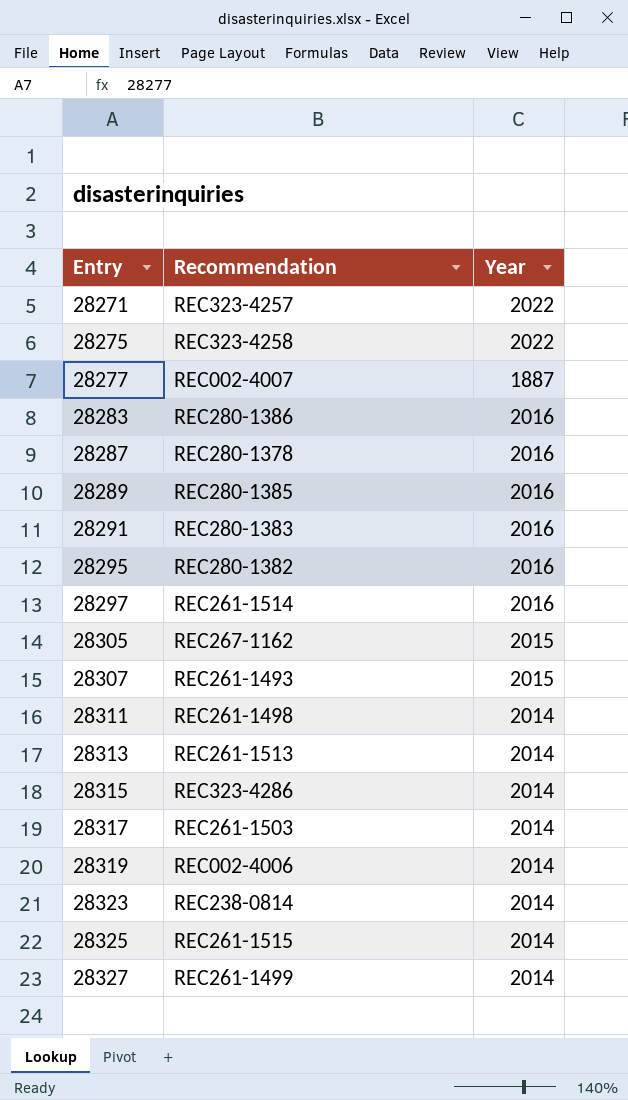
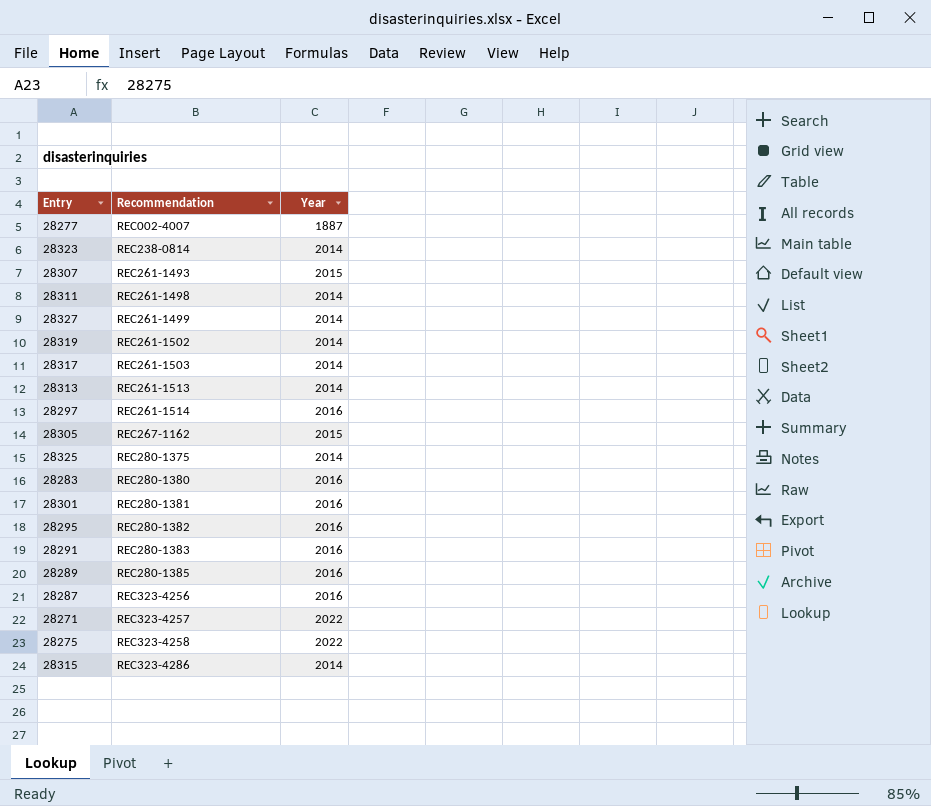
row order: Entry ascending -> Recommendation ascending
28319 | Recommendation: REC002-4006 -> REC261-1502
28325 | Recommendation: REC261-1515 -> REC280-1375
28283 | Recommendation: REC280-1386 -> REC280-1380
row 28301: none -> REC280-1381 | 2016
28287 | Recommendation: REC280-1378 -> REC323-4256

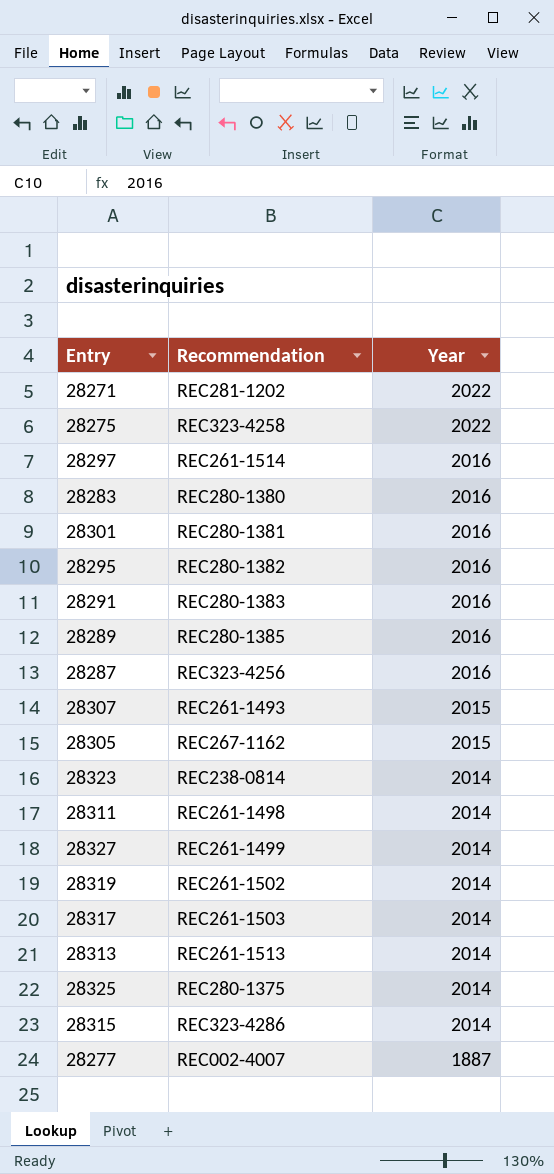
row order: Recommendation ascending -> Year descending
28271 | Recommendation: REC323-4257 -> REC281-1202

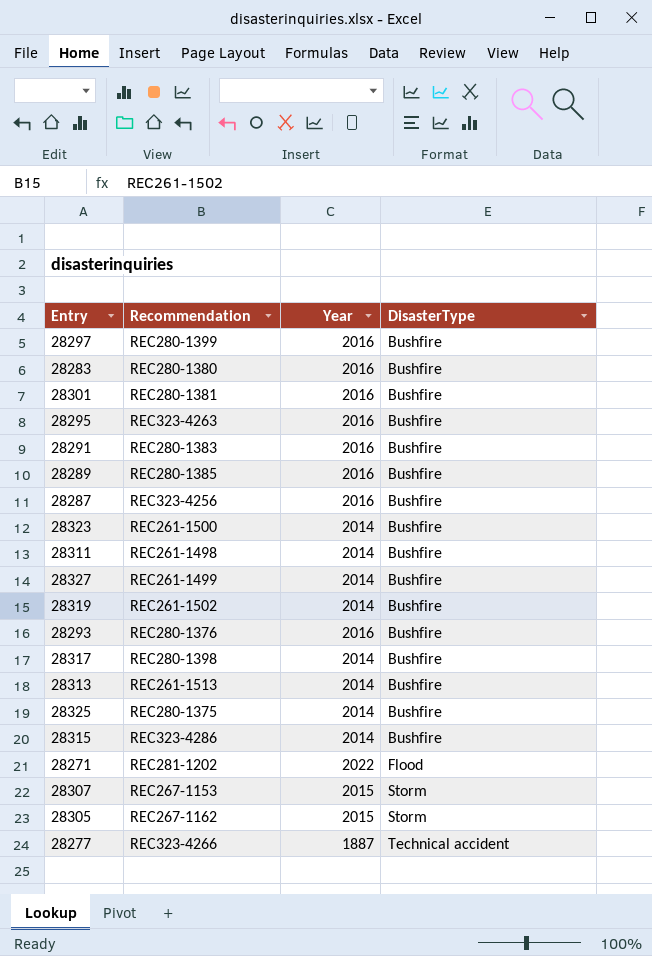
row order: Year descending -> DisasterType ascending
column DisasterType | position: none -> 4
row 28275: REC323-4258 | 2022 -> none
28297 | Recommendation: REC261-1514 -> REC280-1399
28295 | Recommendation: REC280-1382 -> REC323-4263
28323 | Recommendation: REC238-0814 -> REC261-1500
row 28293: none -> REC280-1376 | 2016 | Bushfire
28317 | Recommendation: REC261-1503 -> REC280-1398
28307 | Recommendation: REC261-1493 -> REC267-1153
28277 | Recommendation: REC002-4007 -> REC323-4266

